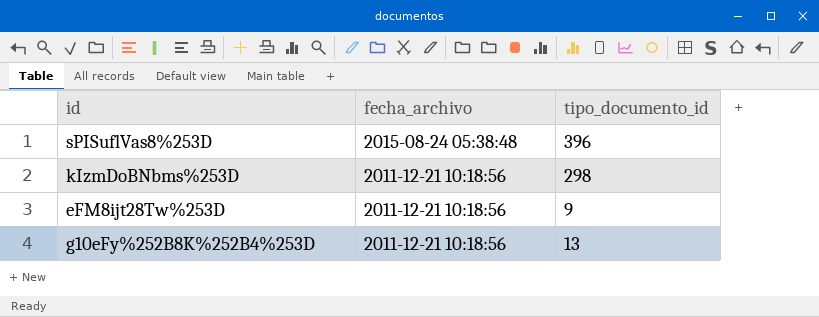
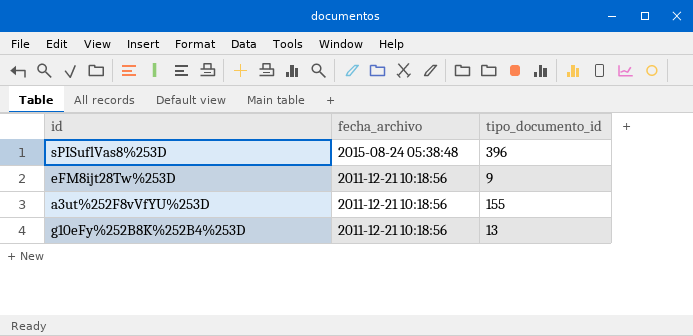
row kIzmDoBNbms%253D: 2011-12-21 10:18:56 | 298 -> none
row a3ut%252F8vVfYU%253D: none -> 2011-12-21 10:18:56 | 155

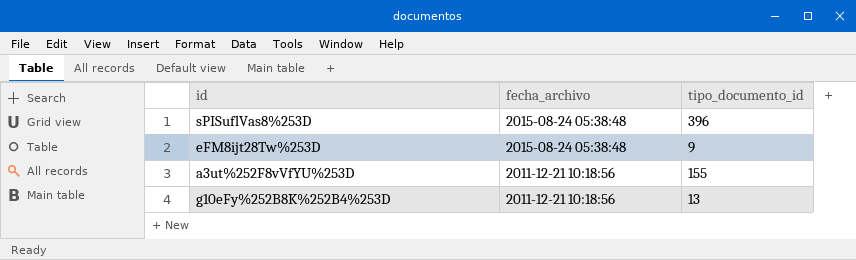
eFM8ijt28Tw%253D | fecha_archivo: 2011-12-21 10:18:56 -> 2015-08-24 05:38:48

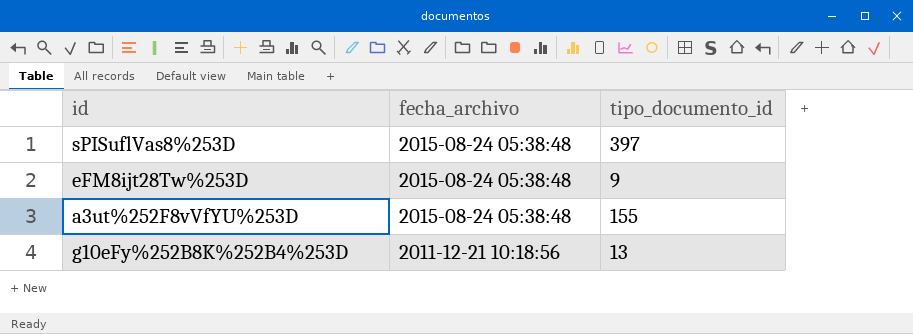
sPISuflVas8%253D | tipo_documento_id: 396 -> 397
a3ut%252F8vVfYU%253D | fecha_archivo: 2011-12-21 10:18:56 -> 2015-08-24 05:38:48

